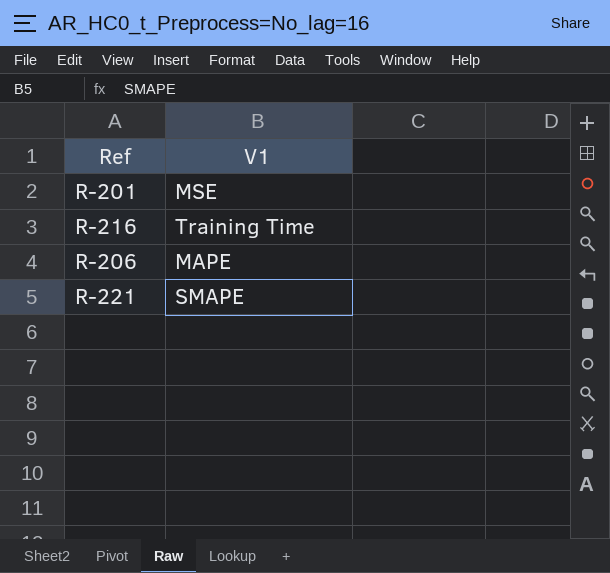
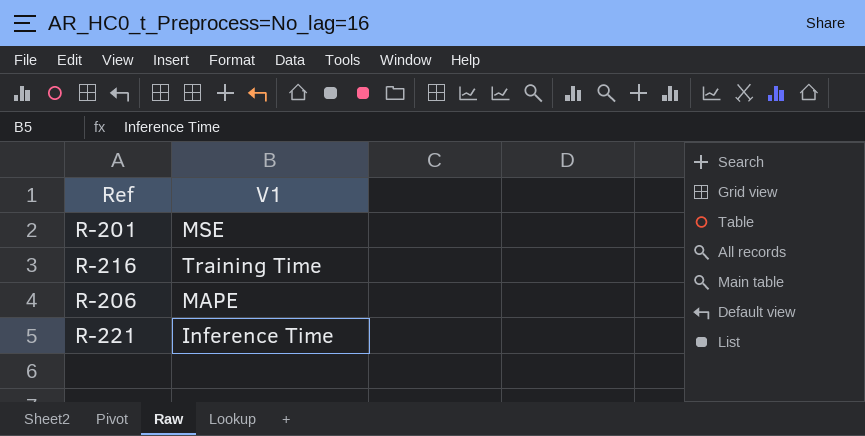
R-221 | V1: SMAPE -> Inference Time

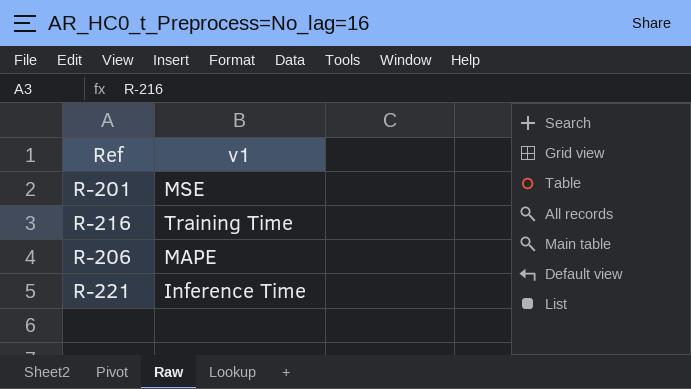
column name: V1 -> v1

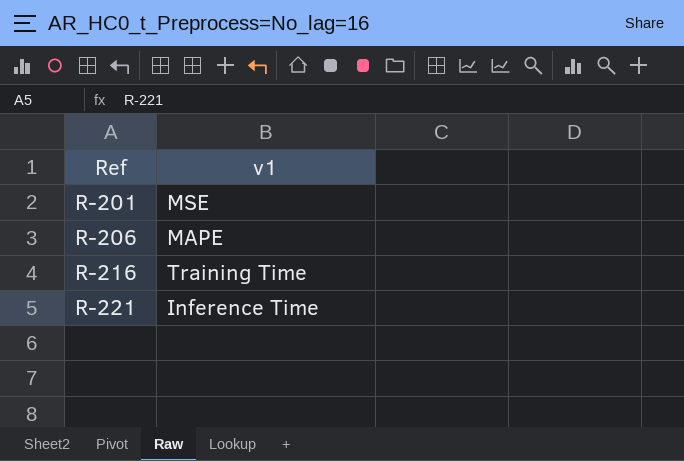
row order: none -> Ref ascending

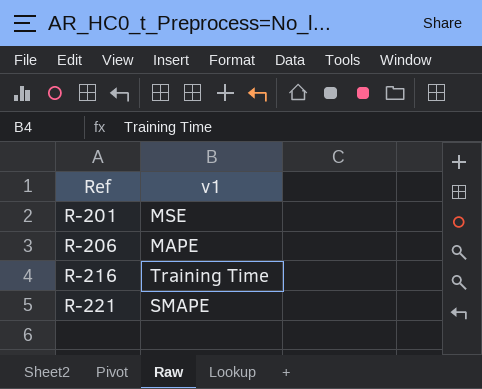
R-221 | v1: Inference Time -> SMAPE

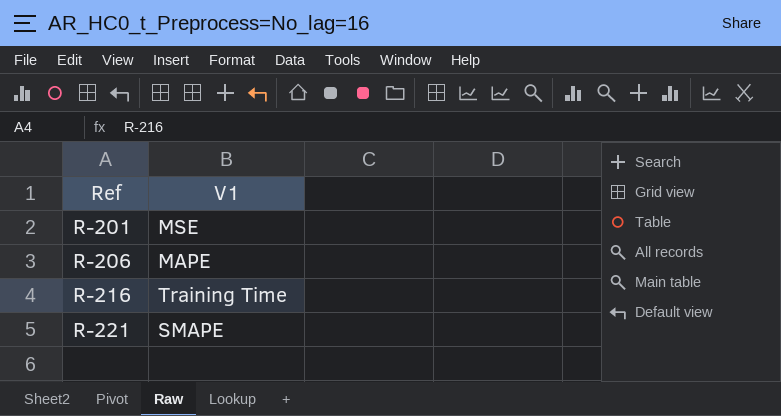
column name: v1 -> V1

